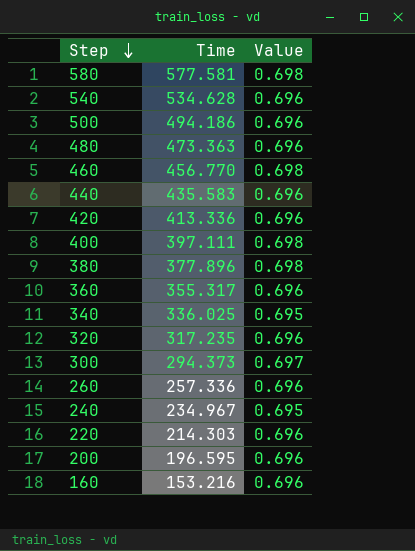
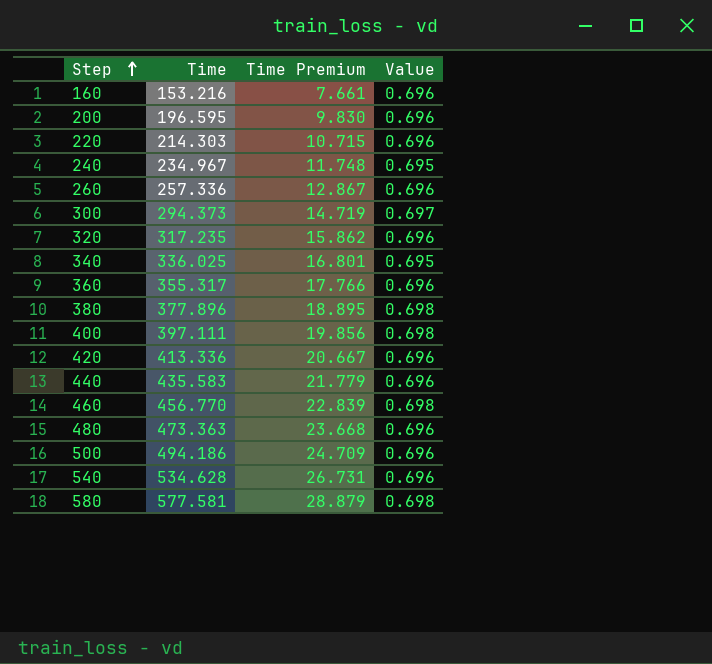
row order: Step descending -> Step ascending
column Time Premium | formula: none -> [Time] * 0.05

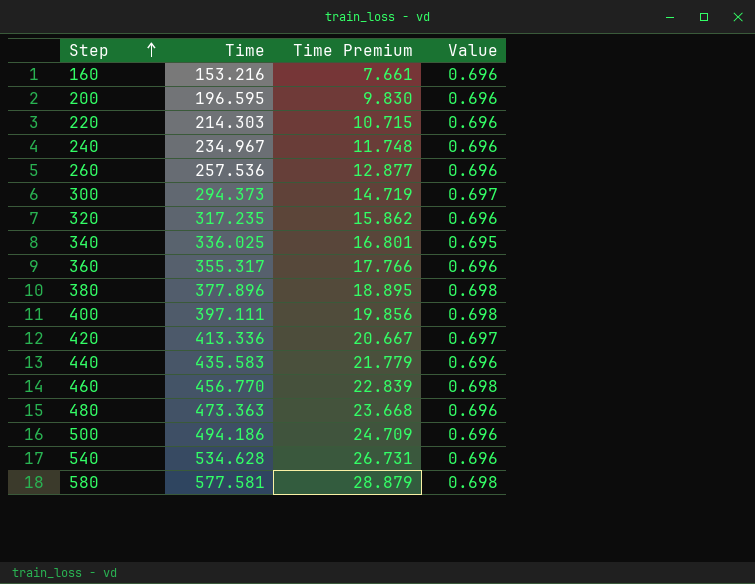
240 | Value: 0.695 -> 0.696
260 | Time: 257.336 -> 257.536
260 | Time Premium: 12.867 -> 12.877
420 | Value: 0.696 -> 0.697

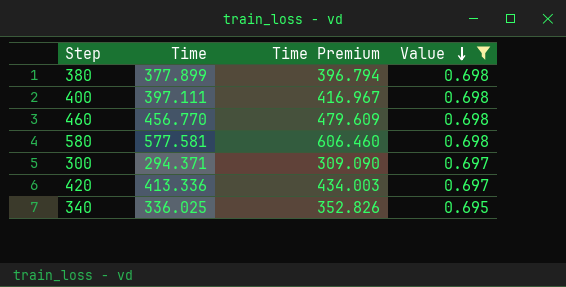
filter: none -> Value != 0.696
row order: Step ascending -> Value descending
column Time Premium | formula: [Time] * 0.05 -> [Time] * 1.05
380 | Time: 377.896 -> 377.899
300 | Time: 294.373 -> 294.371

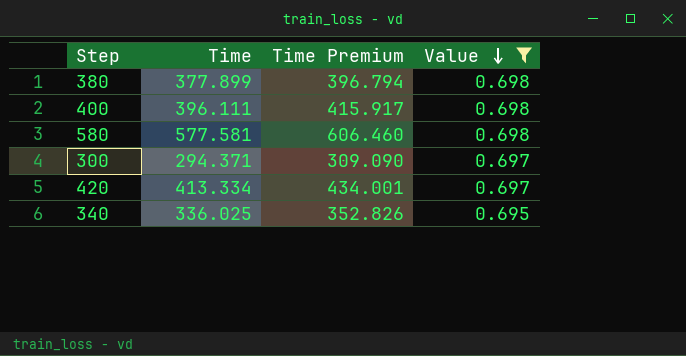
row 460: 456.770 | 479.609 | 0.698 -> none
400 | Time: 397.111 -> 396.111
400 | Time Premium: 416.967 -> 415.917
420 | Time: 413.336 -> 413.334
420 | Time Premium: 434.003 -> 434.001

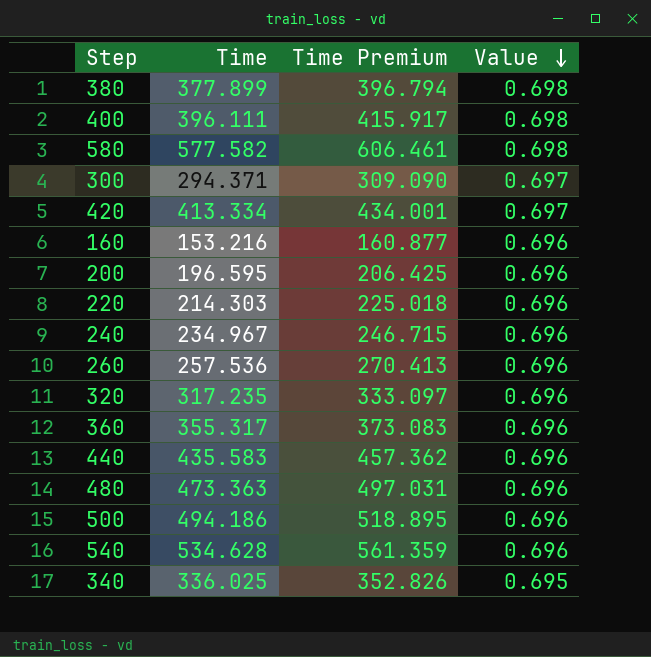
filter: Value != 0.696 -> none
580 | Time: 577.581 -> 577.582
580 | Time Premium: 606.460 -> 606.461

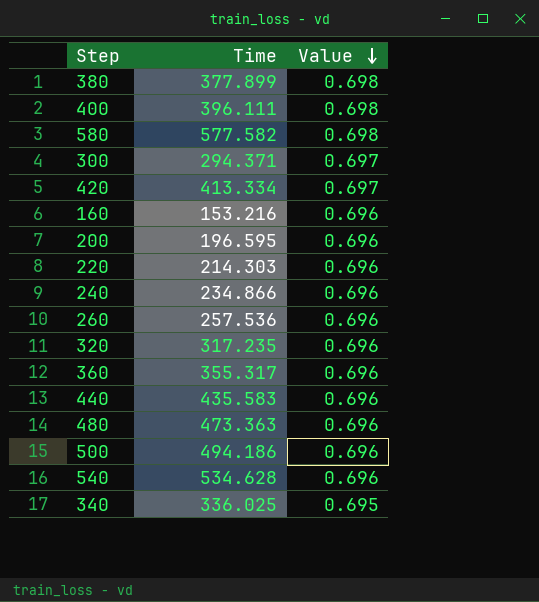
column Time Premium | formula: [Time] * 1.05 -> none
240 | Time: 234.967 -> 234.866

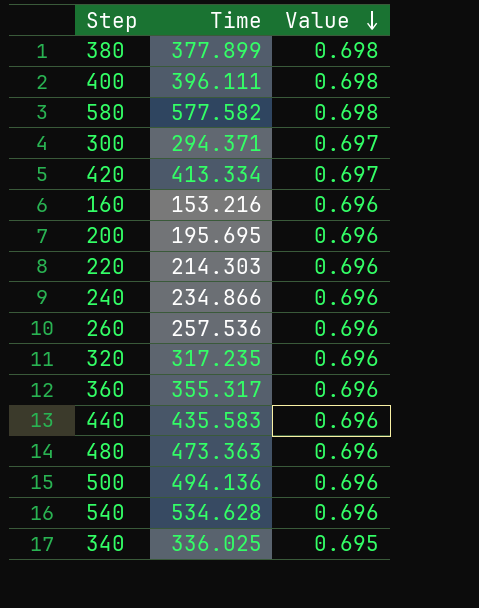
200 | Time: 196.595 -> 195.695
500 | Time: 494.186 -> 494.136

